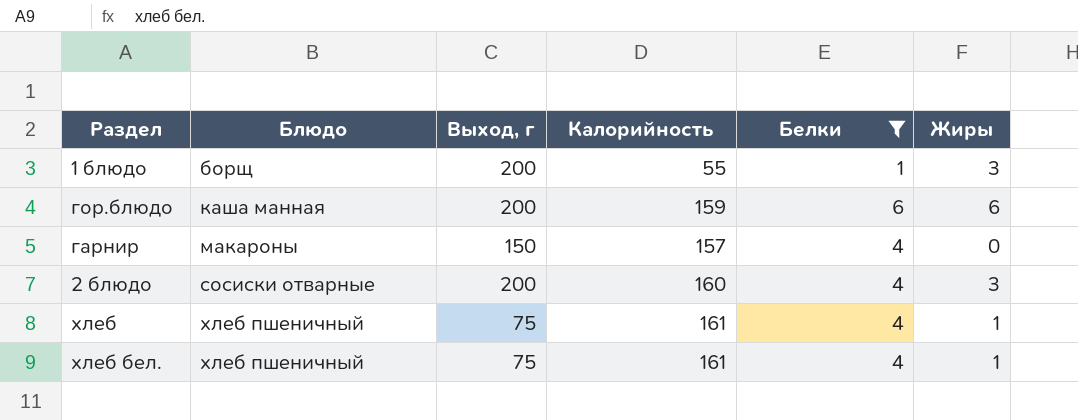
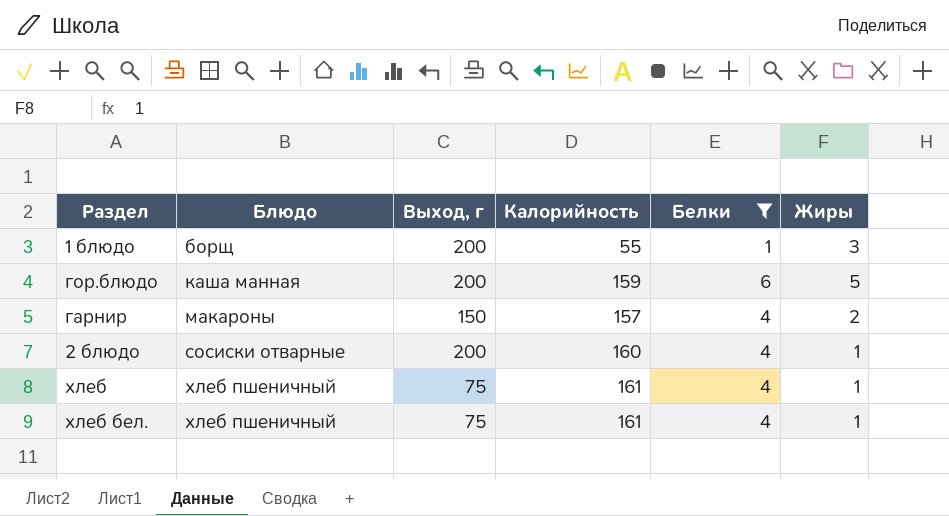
гор.блюдо | Жиры: 6 -> 5
гарнир | Жиры: 0 -> 2
2 блюдо | Жиры: 3 -> 1

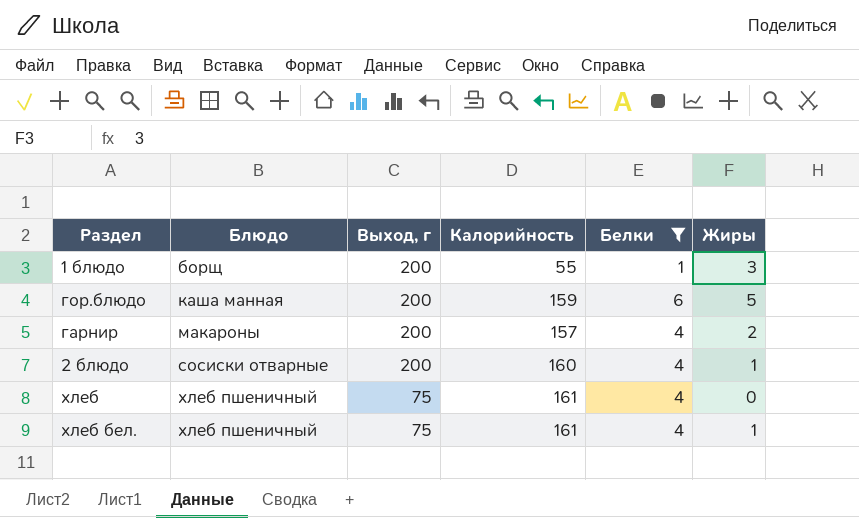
гарнир | Выход, г: 150 -> 200
хлеб | Жиры: 1 -> 0

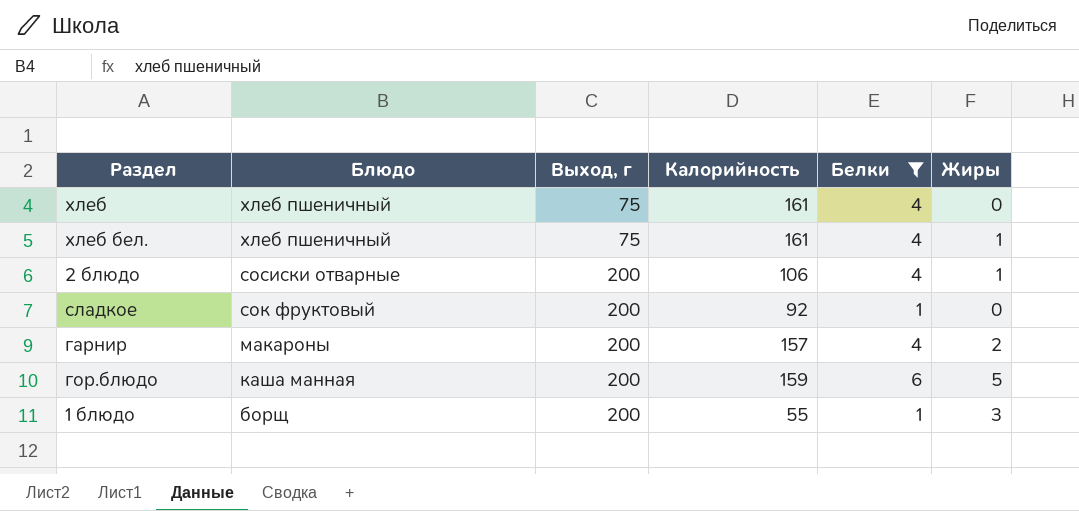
row order: Блюдо ascending -> Блюдо descending
2 блюдо | Калорийность: 160 -> 106
row сладкое: none -> сок фруктовый | 200 | 92 | 1 | 0

